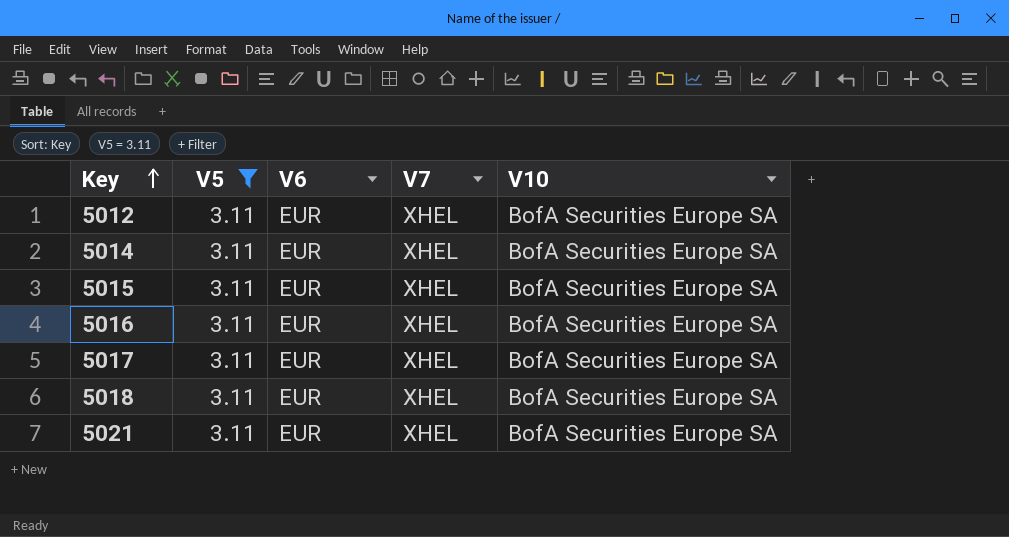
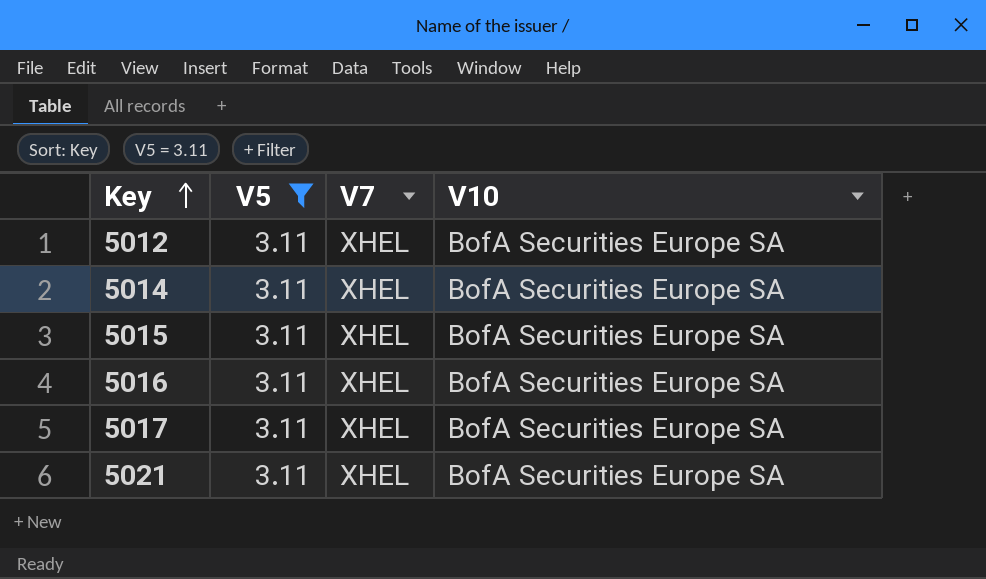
column V6 | position: 3 -> none
row 5018: 3.11 | EUR | XHEL | BofA Securities Europe SA -> none

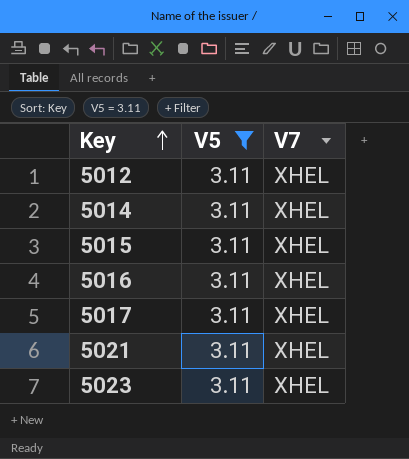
column V10 | position: 4 -> none
row 5023: none -> 3.11 | XHEL

